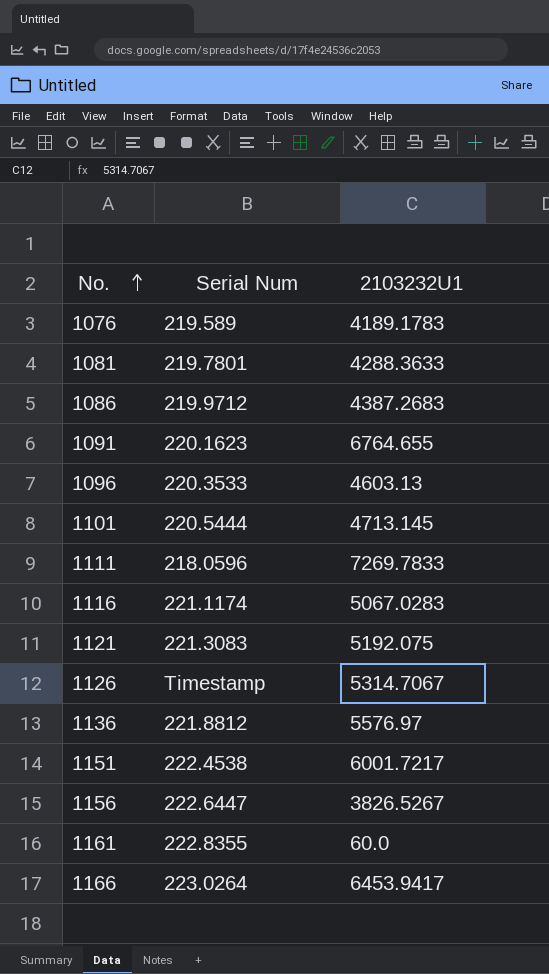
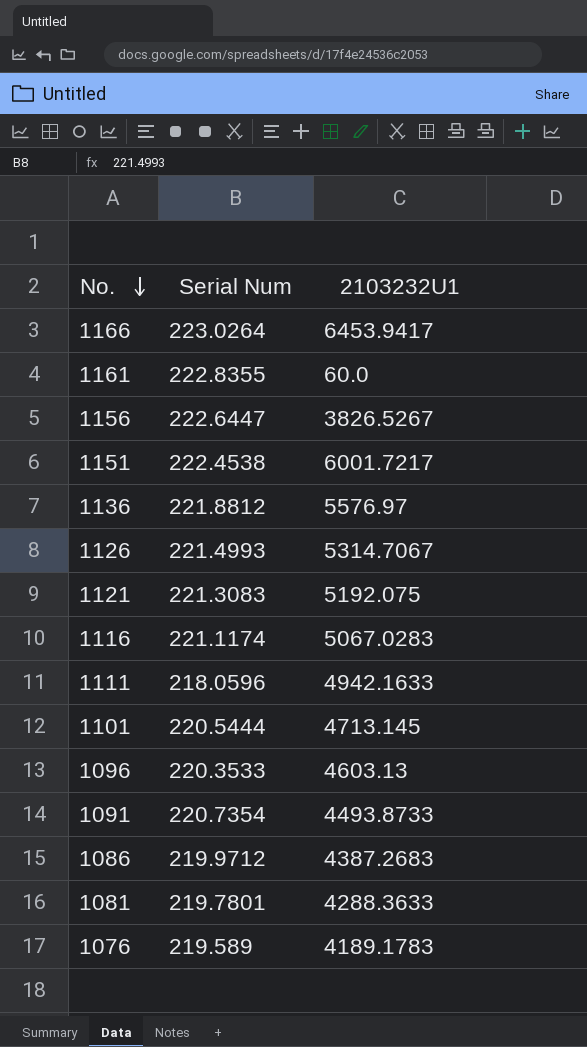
row order: No. ascending -> No. descending
1126 | Serial Num: Timestamp -> 221.4993
1111 | 2103232U1: 7269.7833 -> 4942.1633
1091 | Serial Num: 220.1623 -> 220.7354
1091 | 2103232U1: 6764.655 -> 4493.8733

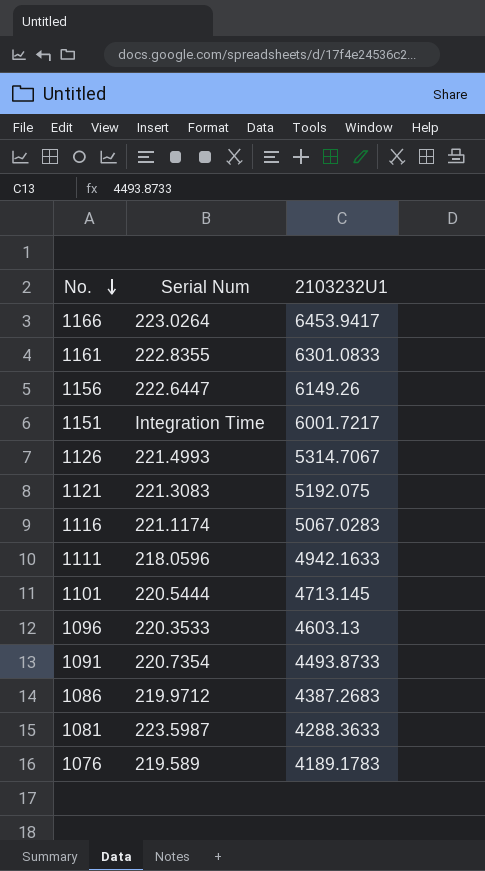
row 1136: 221.8812 | 5576.97 -> none
1161 | 2103232U1: 60.0 -> 6301.0833
1156 | 2103232U1: 3826.5267 -> 6149.26
1151 | Serial Num: 222.4538 -> Integration Time
1081 | Serial Num: 219.7801 -> 223.5987

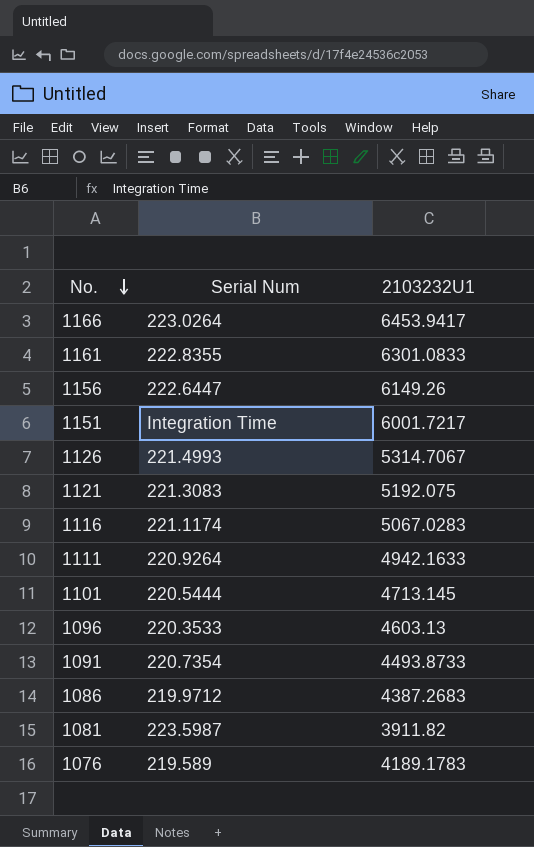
1111 | Serial Num: 218.0596 -> 220.9264
1081 | 2103232U1: 4288.3633 -> 3911.82

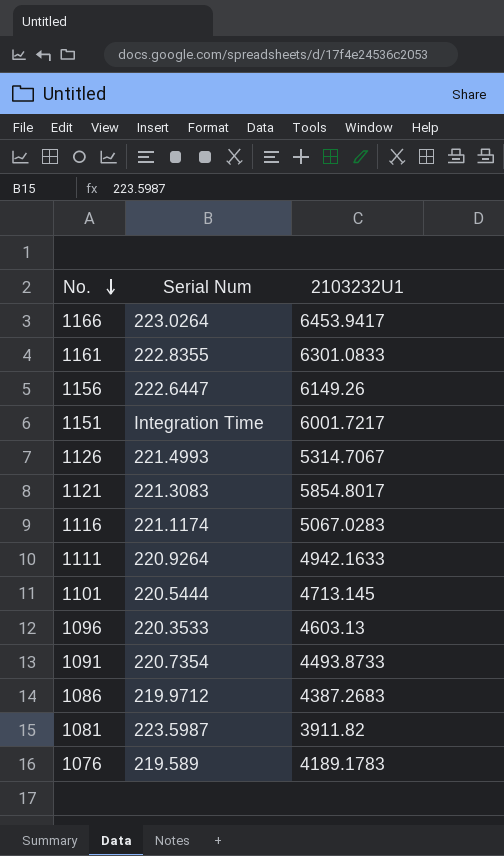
1121 | 2103232U1: 5192.075 -> 5854.8017

